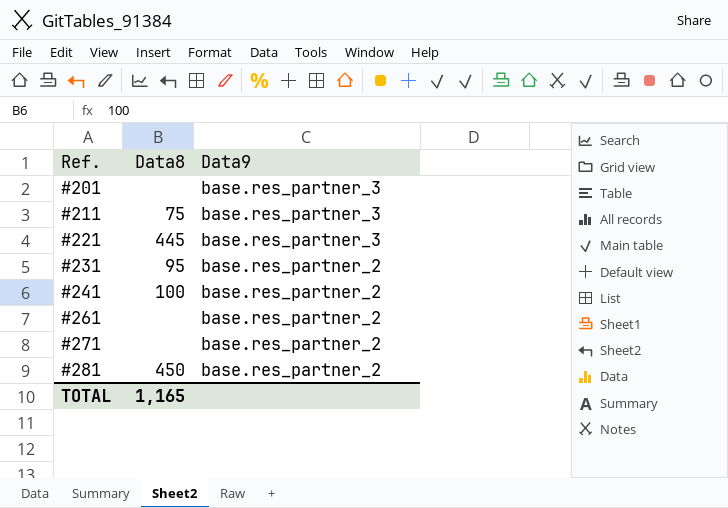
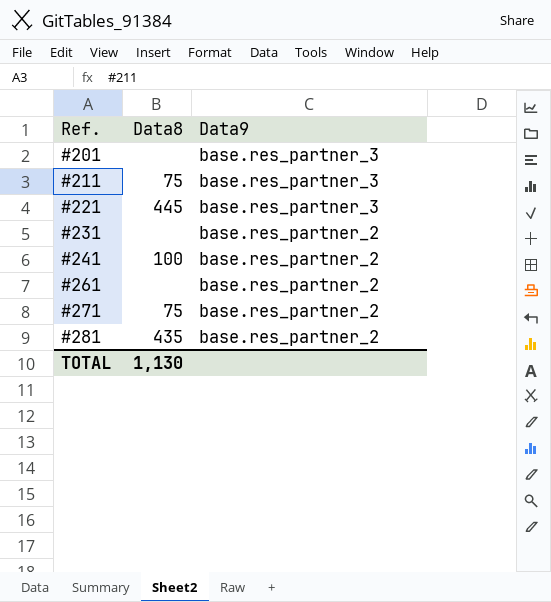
#231 | Data8: 95 -> none
#271 | Data8: none -> 75
#281 | Data8: 450 -> 435
TOTAL | Data8: 1,165 -> 1,130

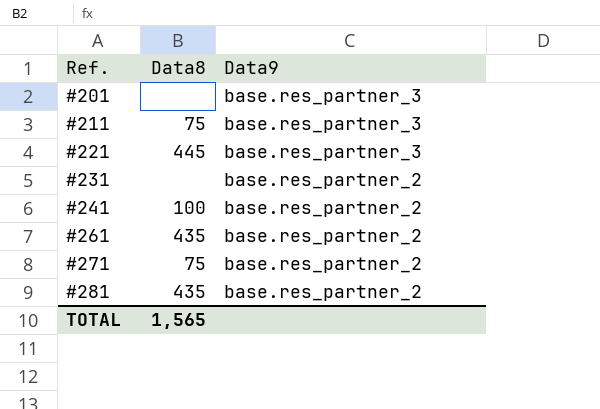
#261 | Data8: none -> 435
TOTAL | Data8: 1,130 -> 1,565

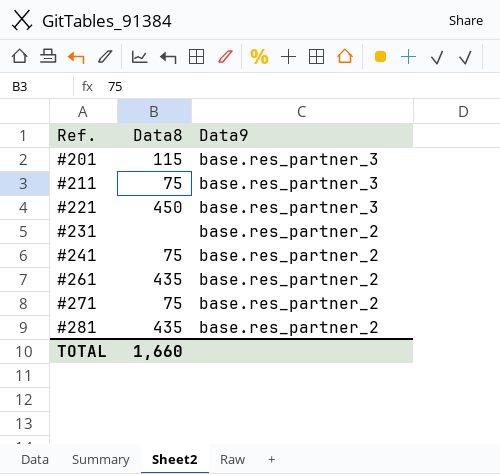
#201 | Data8: none -> 115
#221 | Data8: 445 -> 450
#241 | Data8: 100 -> 75
TOTAL | Data8: 1,565 -> 1,660

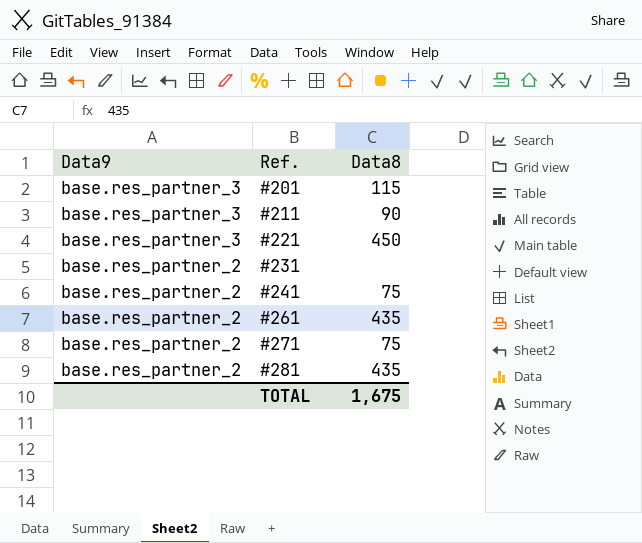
column Data9 | position: 3 -> 1
#211 | Data8: 75 -> 90
TOTAL | Data8: 1,660 -> 1,675

